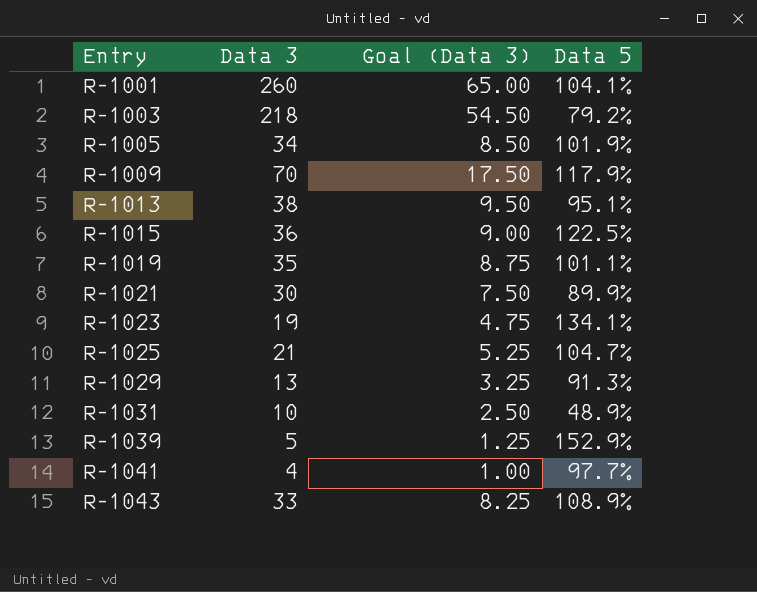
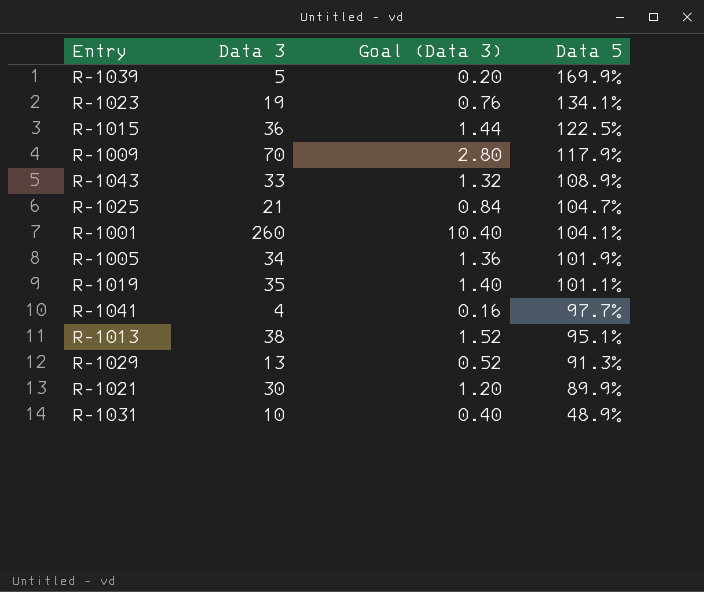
row order: Entry ascending -> Data 5 descending
column Goal (Data 3) | formula: [Data 3] * 0.25 -> [Data 3] * 0.04
row R-1003: 218 | 54.50 | 79.2% -> none
R-1039 | Data 5: 152.9% -> 169.9%

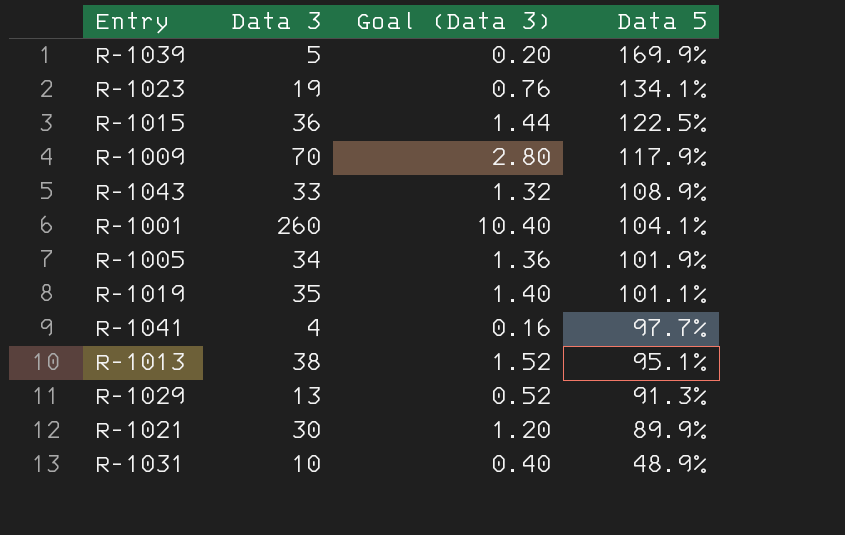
row R-1025: 21 | 0.84 | 104.7% -> none

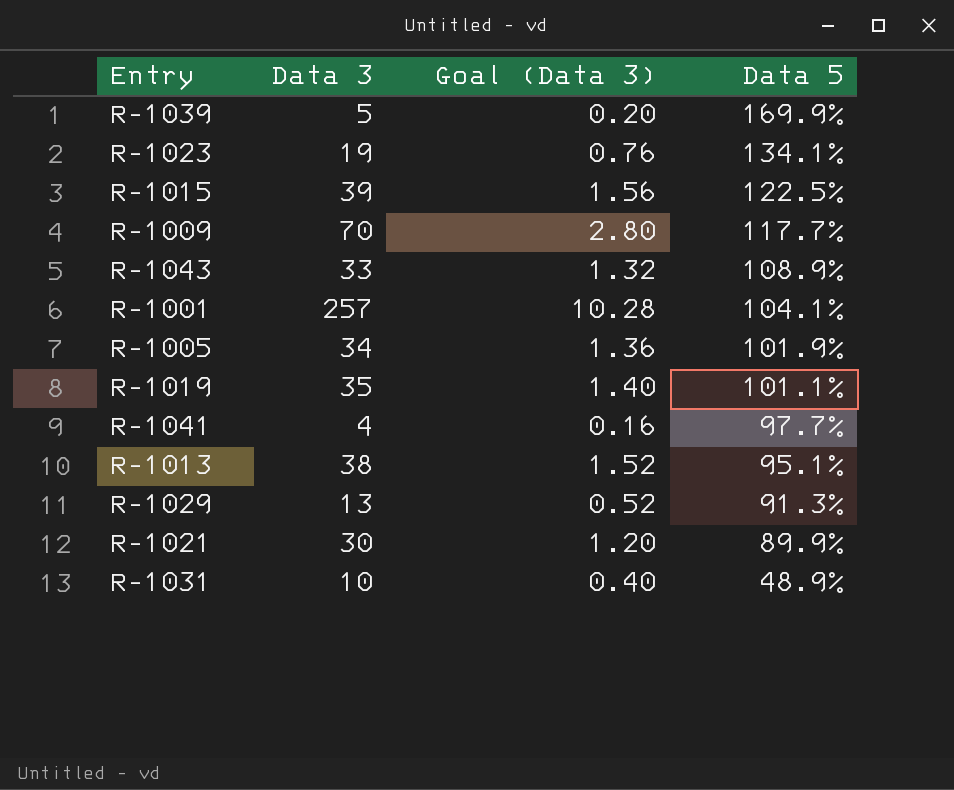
R-1015 | Data 3: 36 -> 39
R-1015 | Goal (Data 3): 1.44 -> 1.56
R-1009 | Data 5: 117.9% -> 117.7%
R-1001 | Data 3: 260 -> 257
R-1001 | Goal (Data 3): 10.40 -> 10.28

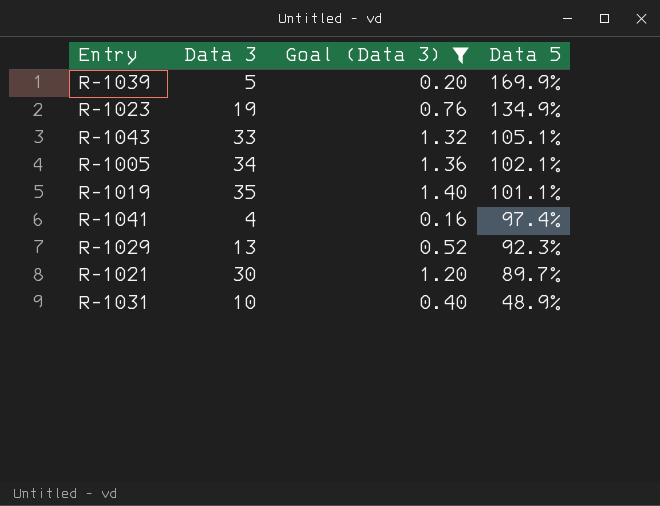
filter: none -> Goal (Data 3) <= 1.40
R-1023 | Data 5: 134.1% -> 134.9%
R-1043 | Data 5: 108.9% -> 105.1%
R-1005 | Data 5: 101.9% -> 102.1%
R-1041 | Data 5: 97.7% -> 97.4%
R-1029 | Data 5: 91.3% -> 92.3%
R-1021 | Data 5: 89.9% -> 89.7%

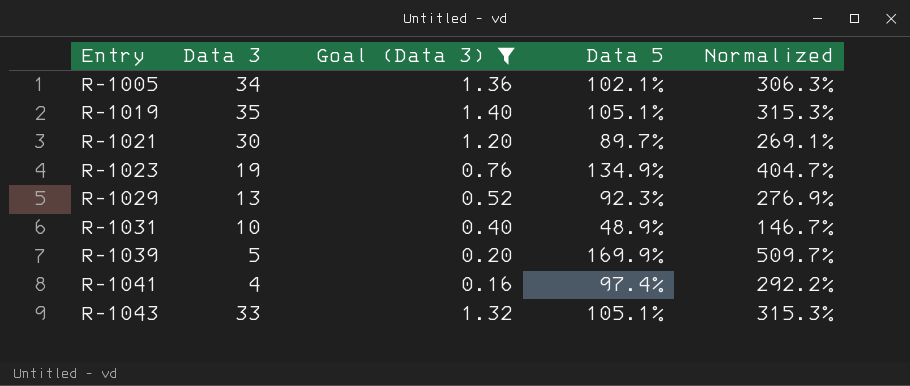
row order: Data 5 descending -> Entry ascending
column Normalized | formula: none -> [Data 5] * 3
R-1019 | Data 5: 101.1% -> 105.1%

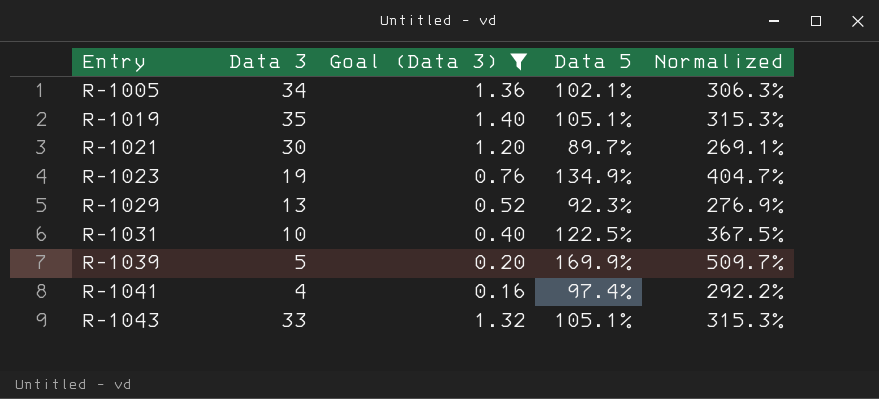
R-1031 | Data 5: 48.9% -> 122.5%
R-1031 | Normalized: 146.7% -> 367.5%

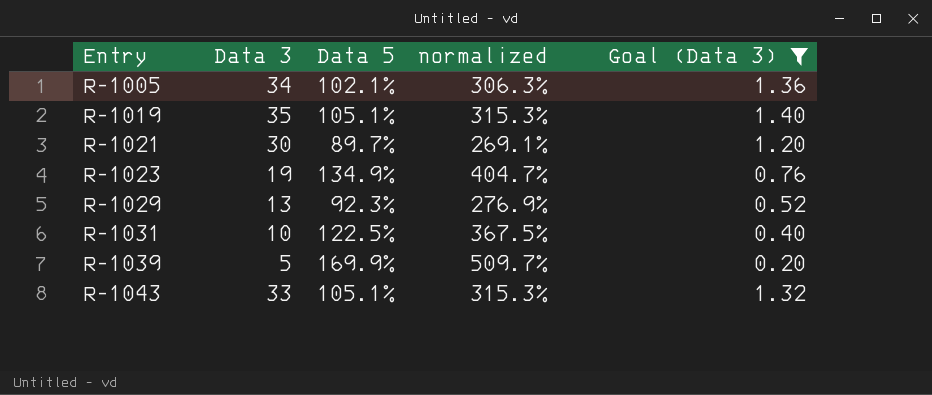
column name: Normalized -> normalized
column Goal (Data 3) | position: 3 -> 5
row R-1041: 4 | 0.16 | 97.4% | 292.2% -> none

